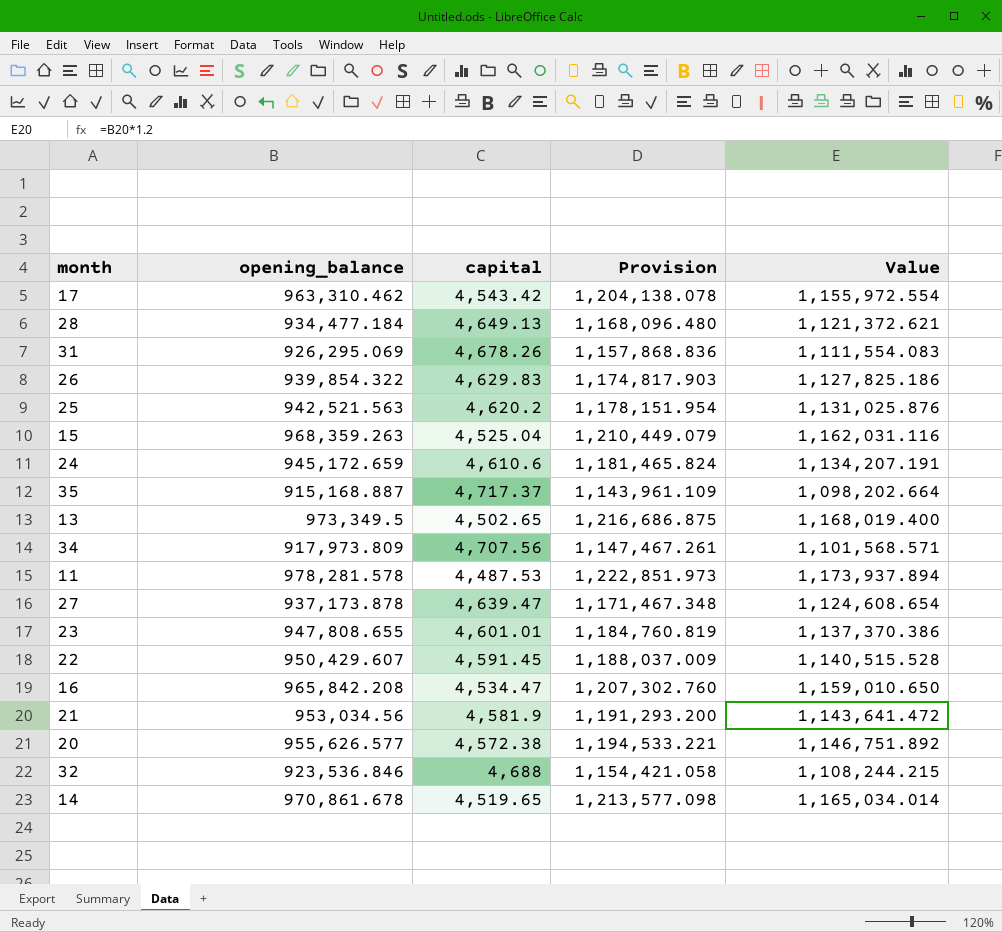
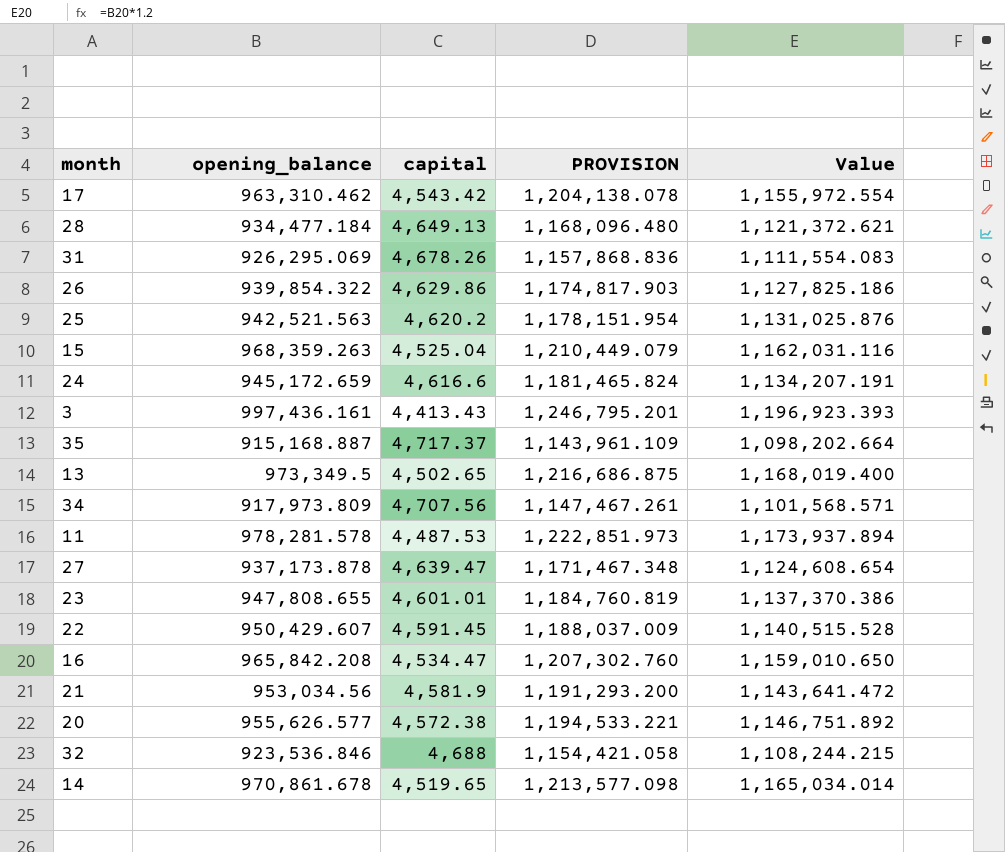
column name: Provision -> PROVISION
26 | capital: 4,629.83 -> 4,629.86
24 | capital: 4,610.6 -> 4,616.6
row 3: none -> 997,436.161 | 4,413.43 | 1,246,795.201 | 1,196,923.393

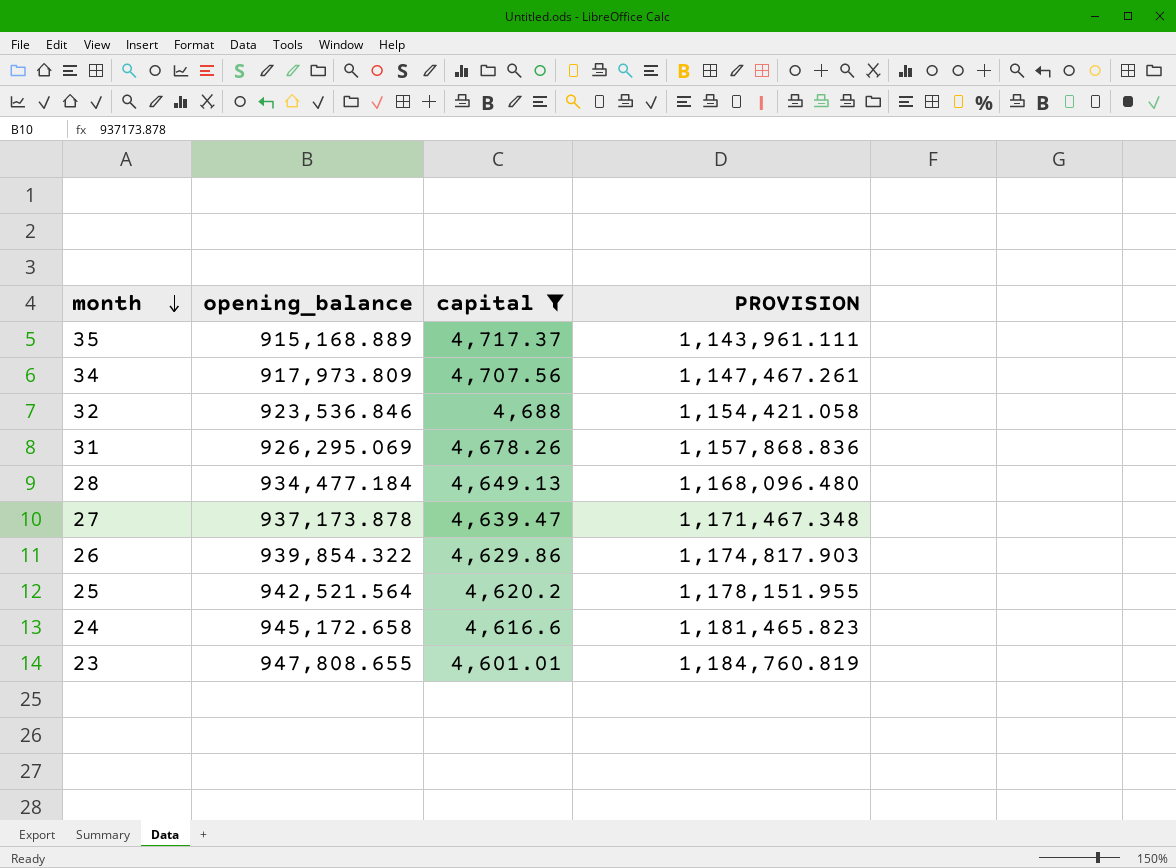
filter: none -> capital >= 4,601.01
row order: none -> month descending
column Value | formula: [opening_balance] * 1.2 -> none
35 | opening_balance: 915,168.887 -> 915,168.889
35 | PROVISION: 1,143,961.109 -> 1,143,961.111
25 | opening_balance: 942,521.563 -> 942,521.564
25 | PROVISION: 1,178,151.954 -> 1,178,151.955
24 | opening_balance: 945,172.659 -> 945,172.658
24 | PROVISION: 1,181,465.824 -> 1,181,465.823

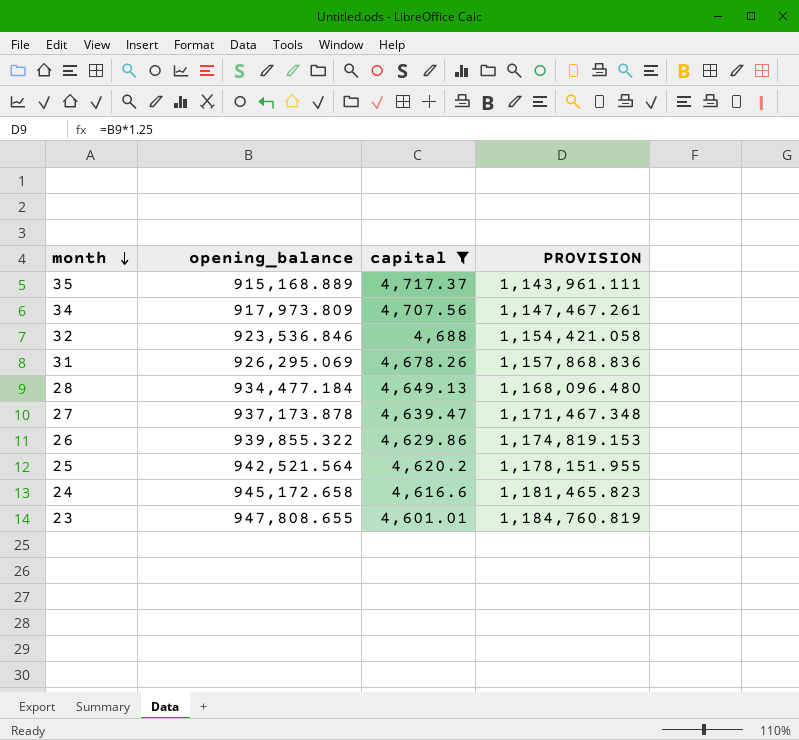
26 | opening_balance: 939,854.322 -> 939,855.322
26 | PROVISION: 1,174,817.903 -> 1,174,819.153

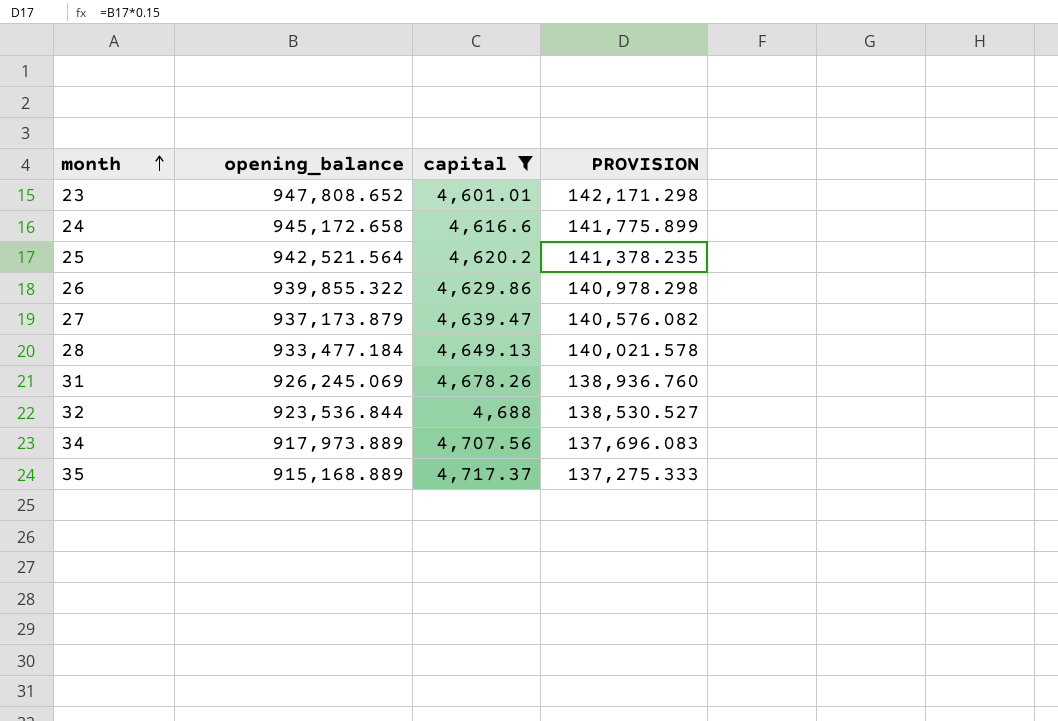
row order: month descending -> month ascending
column PROVISION | formula: [opening_balance] * 1.25 -> [opening_balance] * 0.15
23 | opening_balance: 947,808.655 -> 947,808.652
27 | opening_balance: 937,173.878 -> 937,173.879
28 | opening_balance: 934,477.184 -> 933,477.184
31 | opening_balance: 926,295.069 -> 926,245.069
32 | opening_balance: 923,536.846 -> 923,536.844
34 | opening_balance: 917,973.809 -> 917,973.889

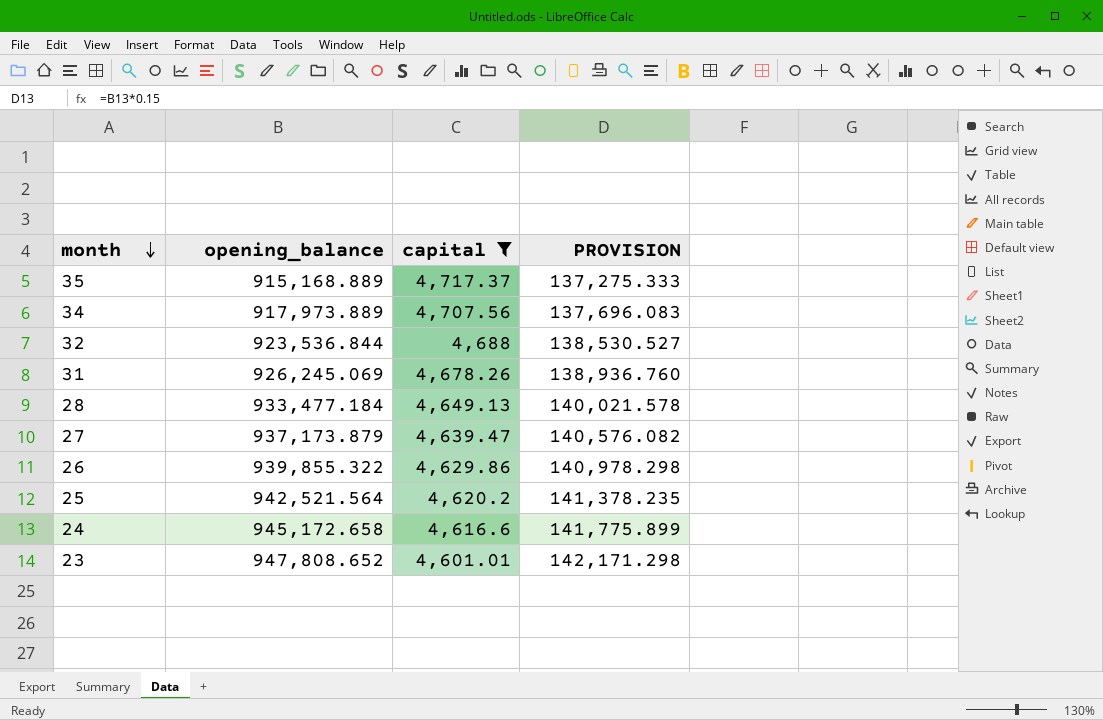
row order: month ascending -> month descending

